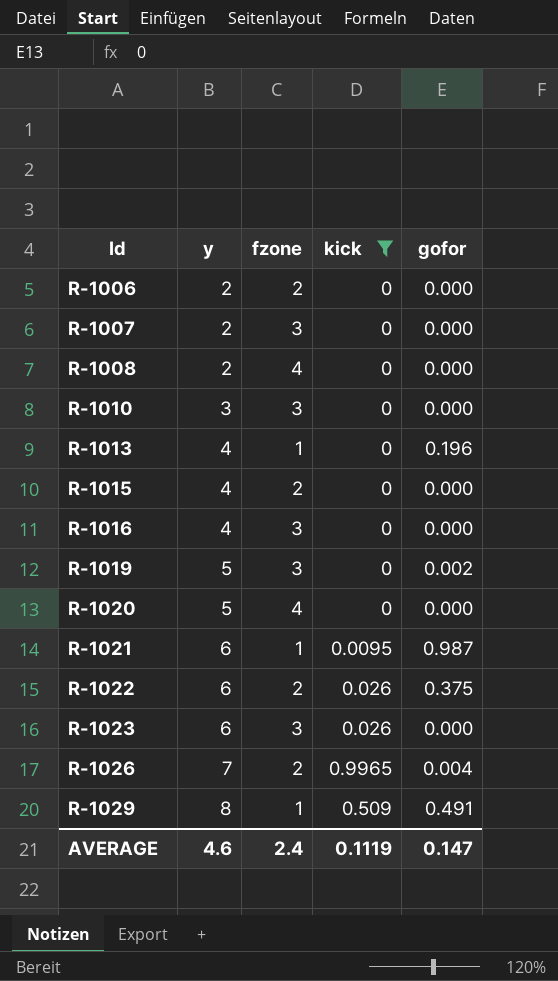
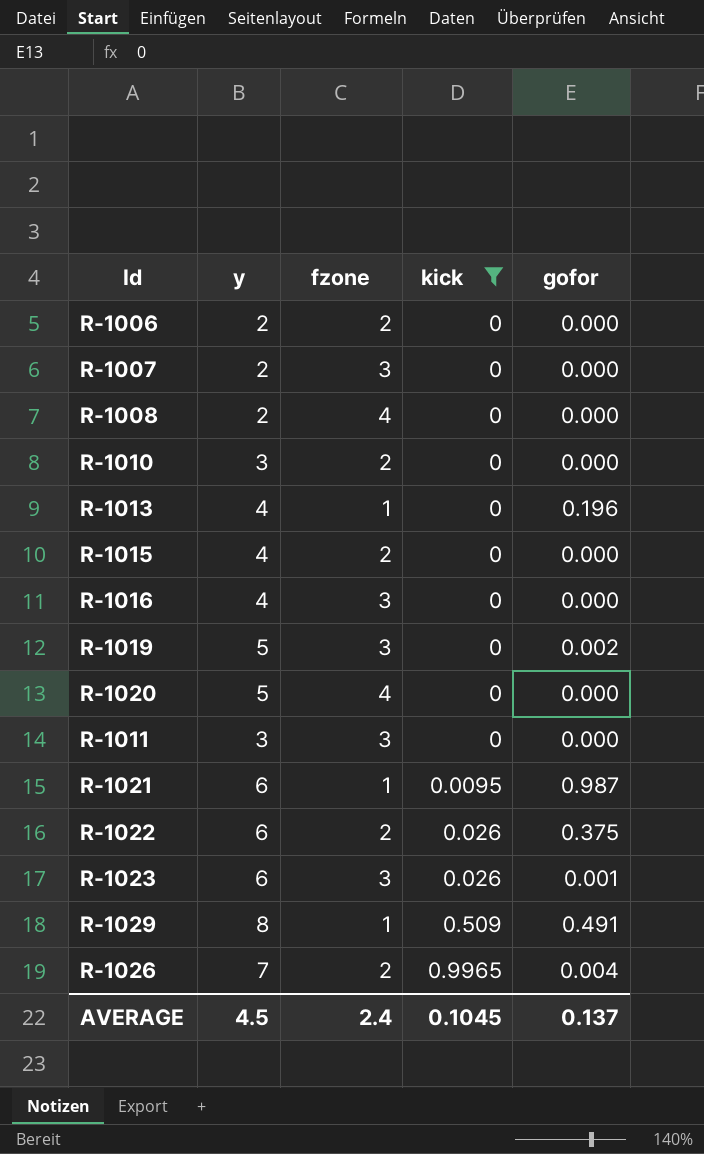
row order: Id ascending -> kick ascending
R-1010 | fzone: 3 -> 2
row R-1011: none -> 3 | 3 | 0 | 0.000
R-1023 | gofor: 0.000 -> 0.001
AVERAGE | y: 4.6 -> 4.5
AVERAGE | kick: 0.1119 -> 0.1045
AVERAGE | gofor: 0.147 -> 0.137

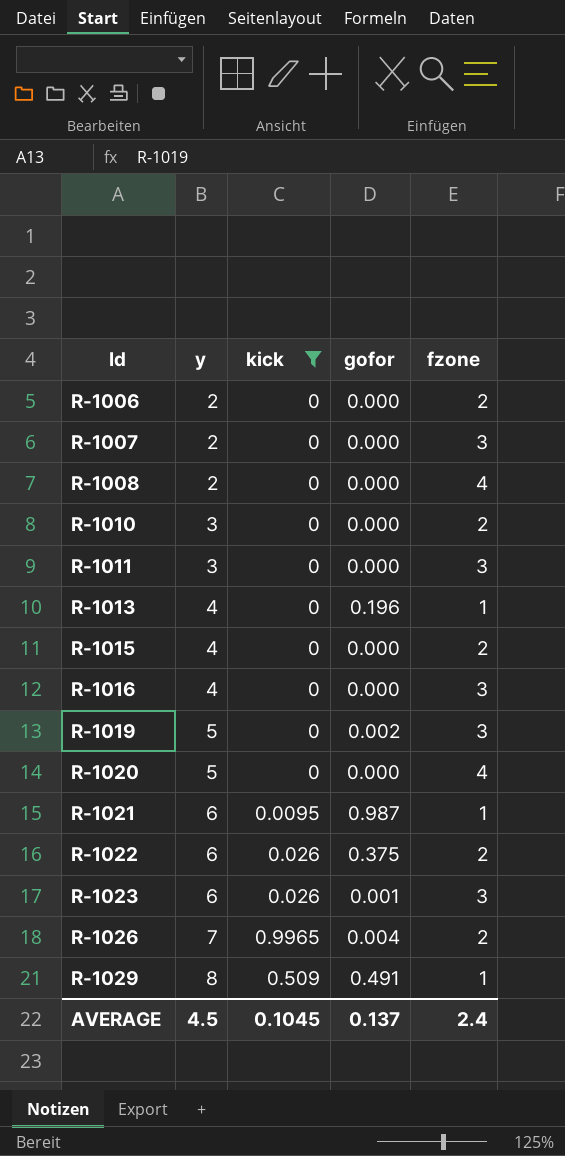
row order: kick ascending -> Id ascending
column fzone | position: 3 -> 5

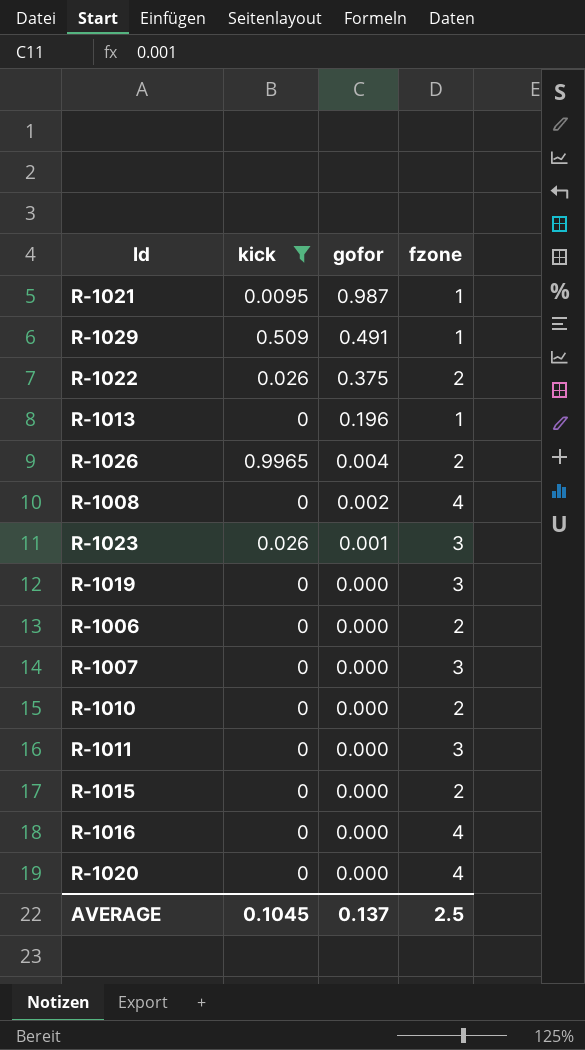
row order: Id ascending -> gofor descending
column y | position: 2 -> none
R-1008 | gofor: 0.000 -> 0.002
R-1019 | gofor: 0.002 -> 0.000
R-1016 | fzone: 3 -> 4
AVERAGE | fzone: 2.4 -> 2.5

